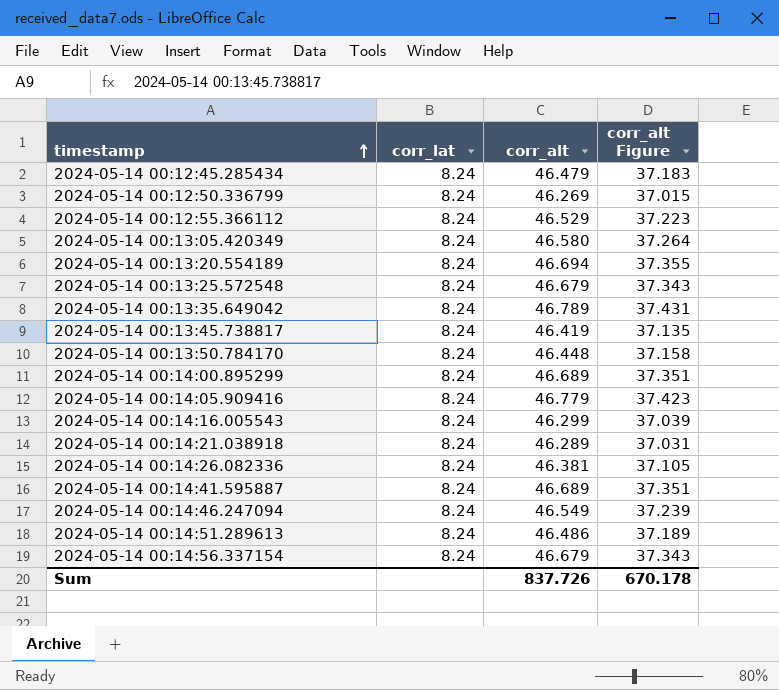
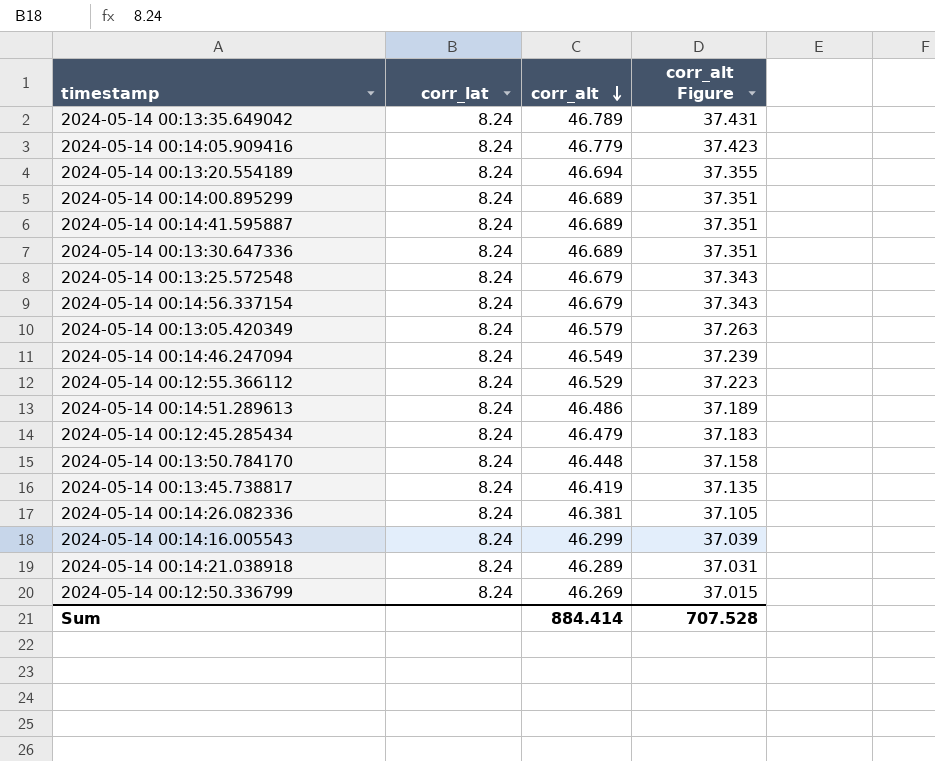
row order: timestamp ascending -> corr_alt descending
row 2024-05-14 00:13:30.647336: none -> 8.24 | 46.689 | 37.351
2024-05-14 00:13:05.420349 | corr_alt: 46.580 -> 46.579
2024-05-14 00:13:05.420349 | corr_alt Figure: 37.264 -> 37.263
Sum | corr_alt: 837.726 -> 884.414
Sum | corr_alt Figure: 670.178 -> 707.528

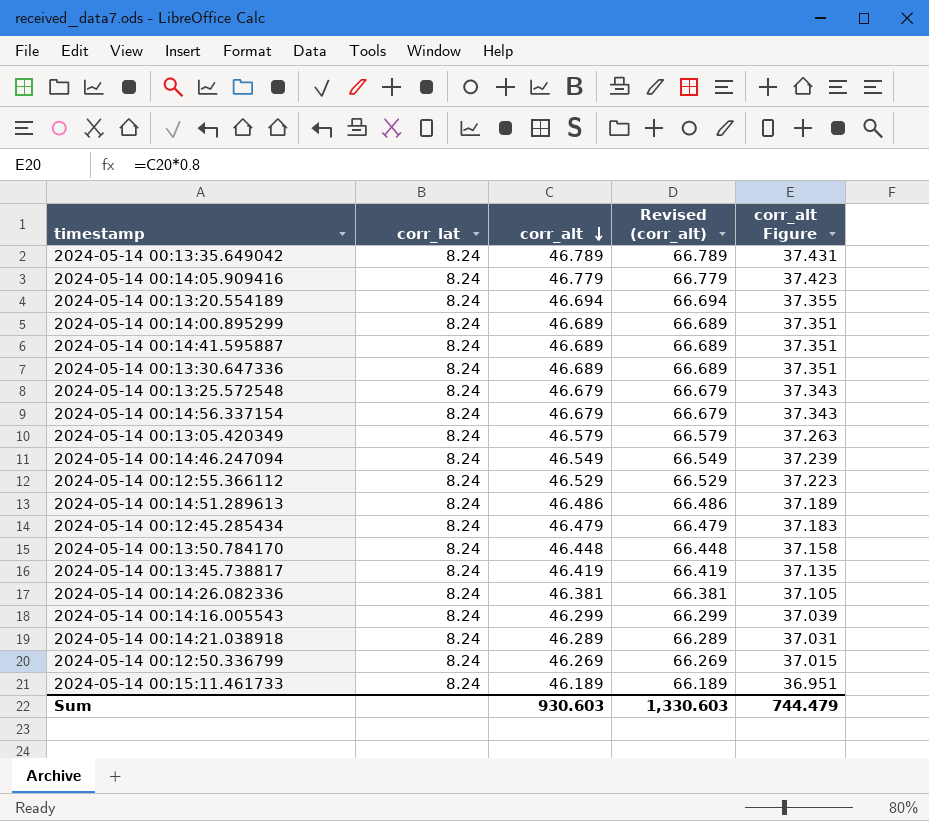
column Revised (corr_alt) | formula: none -> [corr_alt] + 20
row 2024-05-14 00:15:11.461733: none -> 8.24 | 46.189 | 66.189 | 36.951
Sum | corr_alt: 884.414 -> 930.603
Sum | corr_alt Figure: 707.528 -> 744.479

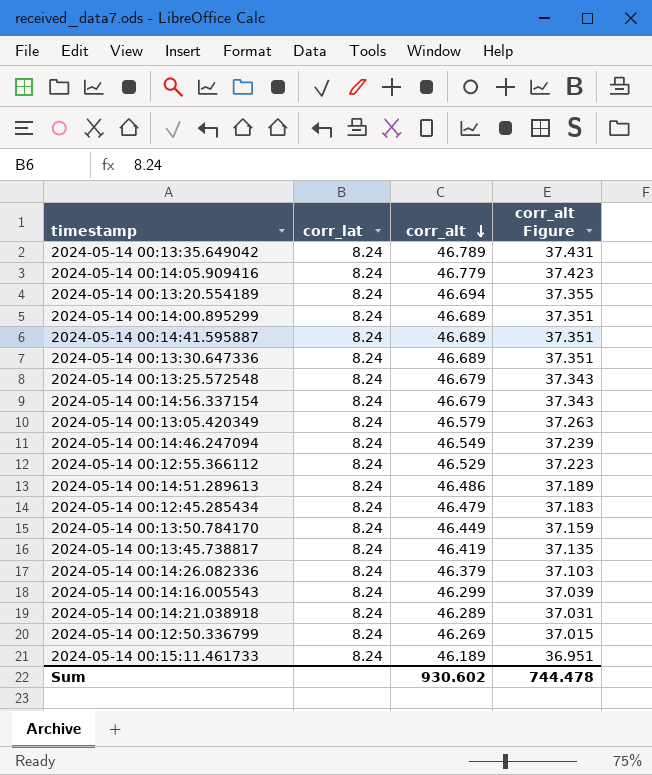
column Revised (corr_alt) | formula: [corr_alt] + 20 -> none
2024-05-14 00:13:50.784170 | corr_alt: 46.448 -> 46.449
2024-05-14 00:13:50.784170 | corr_alt Figure: 37.158 -> 37.159
2024-05-14 00:14:26.082336 | corr_alt: 46.381 -> 46.379
2024-05-14 00:14:26.082336 | corr_alt Figure: 37.105 -> 37.103
Sum | corr_alt: 930.603 -> 930.602
Sum | corr_alt Figure: 744.479 -> 744.478

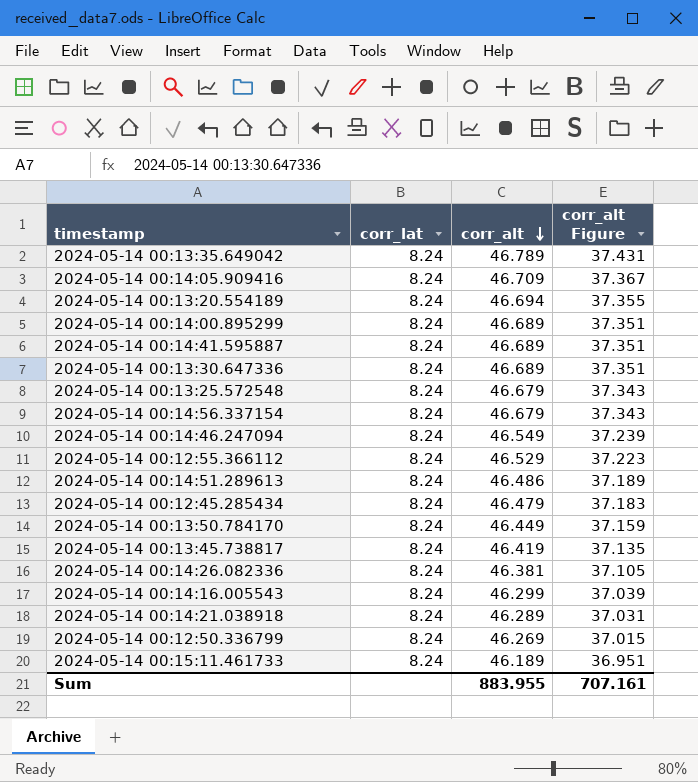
row 2024-05-14 00:13:05.420349: 8.24 | 46.579 | 37.263 -> none
2024-05-14 00:14:05.909416 | corr_alt: 46.779 -> 46.709
2024-05-14 00:14:05.909416 | corr_alt Figure: 37.423 -> 37.367
2024-05-14 00:14:26.082336 | corr_alt: 46.379 -> 46.381
2024-05-14 00:14:26.082336 | corr_alt Figure: 37.103 -> 37.105
Sum | corr_alt: 930.602 -> 883.955
Sum | corr_alt Figure: 744.478 -> 707.161

